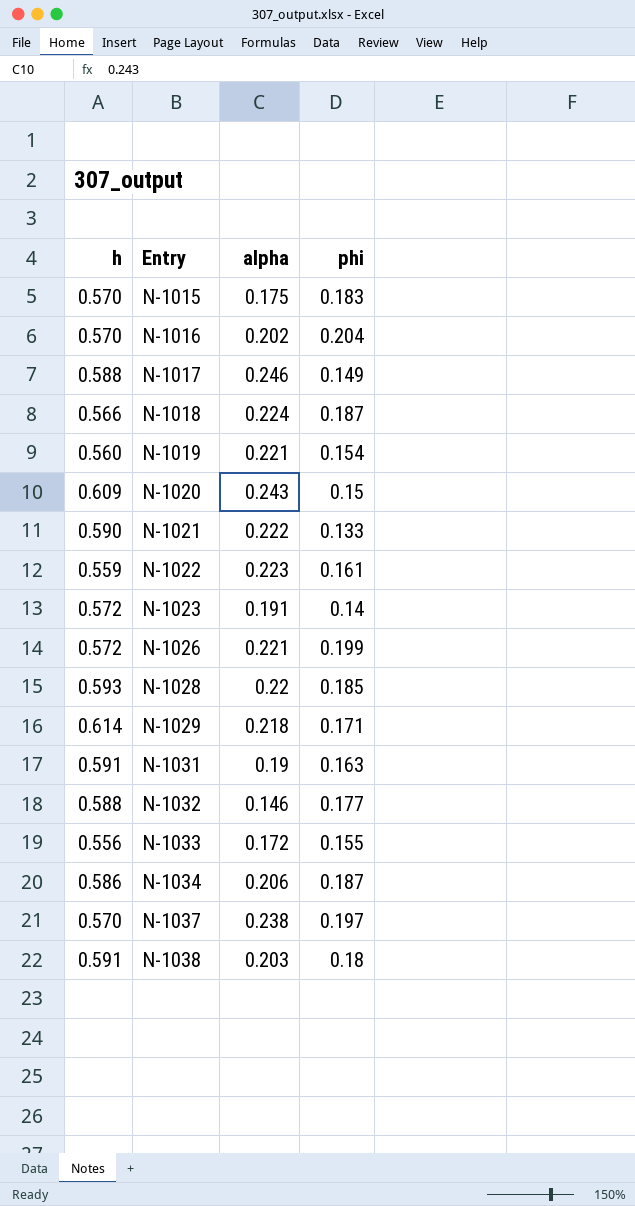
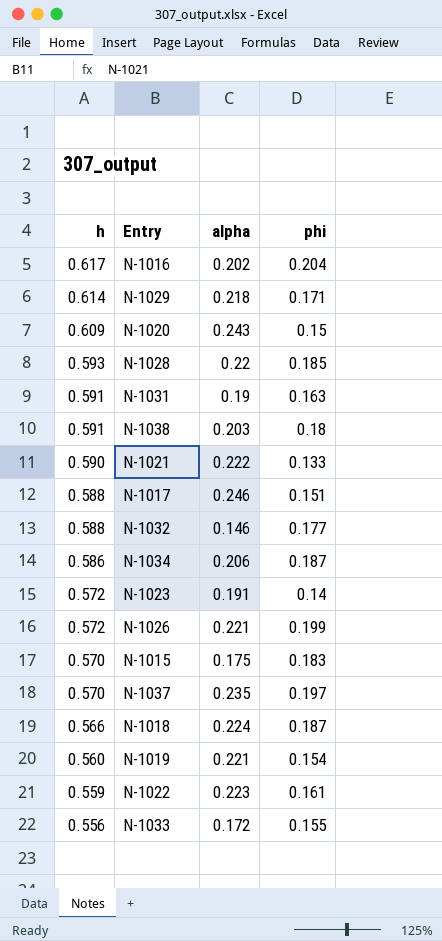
row order: Entry ascending -> h descending
N-1016 | h: 0.570 -> 0.617
N-1017 | phi: 0.149 -> 0.151
N-1037 | alpha: 0.238 -> 0.235

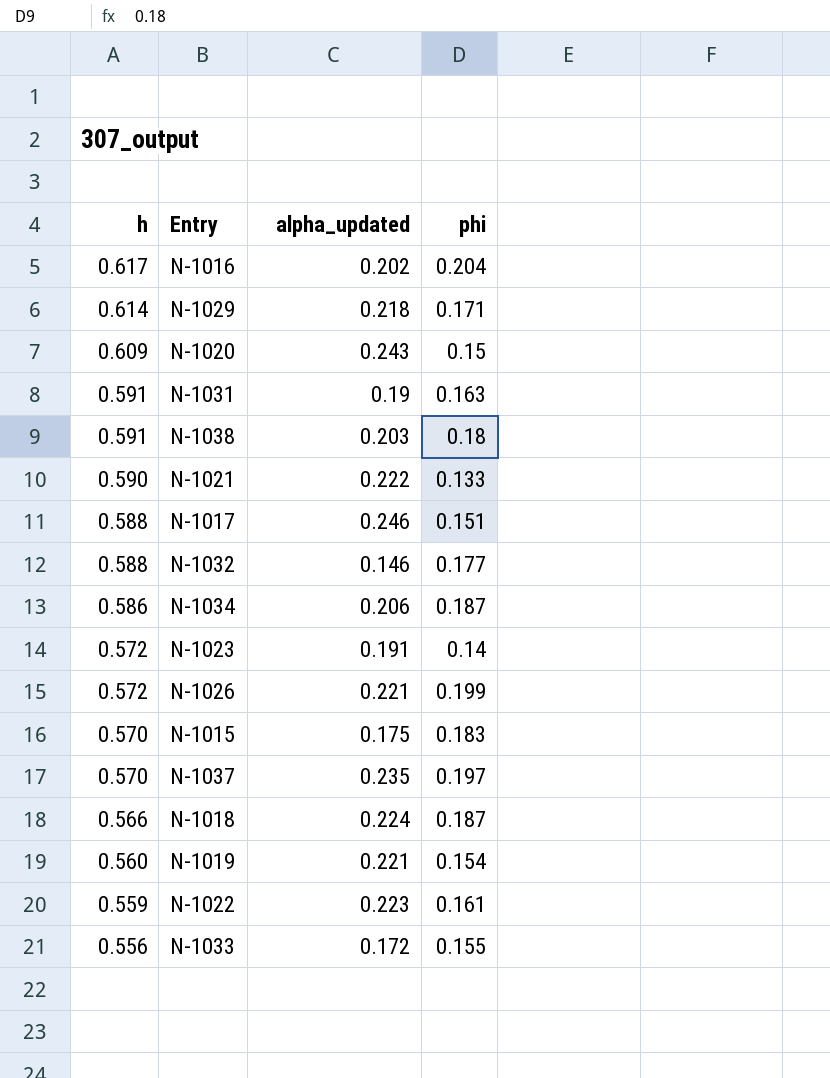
column name: alpha -> alpha_updated
row N-1028: 0.593 | 0.22 | 0.185 -> none

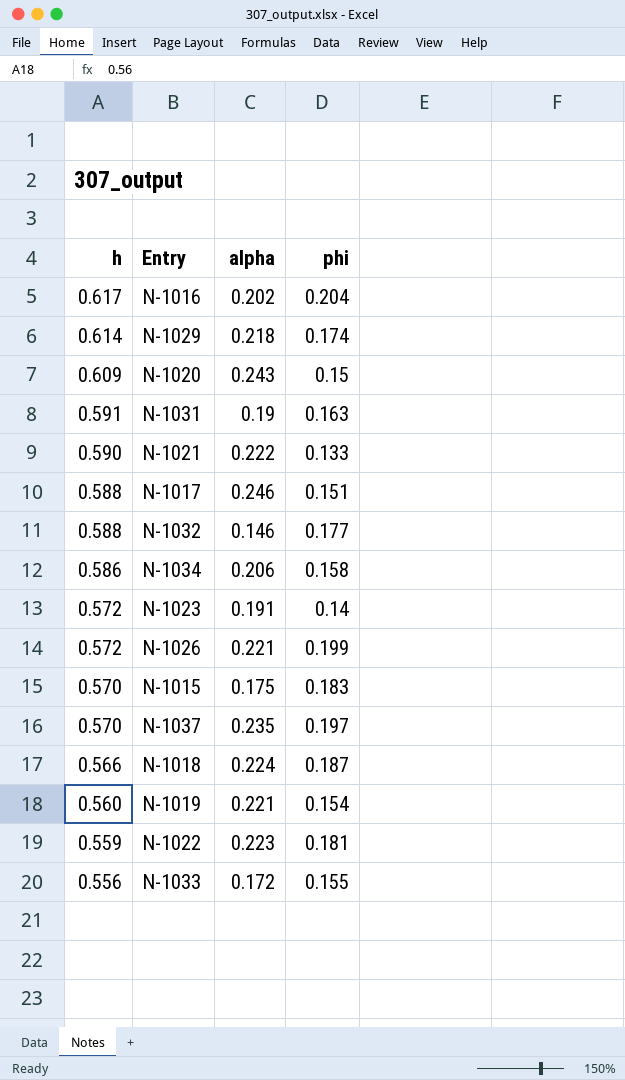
column name: alpha_updated -> alpha
row N-1038: 0.591 | 0.203 | 0.18 -> none
N-1029 | phi: 0.171 -> 0.174
N-1034 | phi: 0.187 -> 0.158
N-1022 | phi: 0.161 -> 0.181

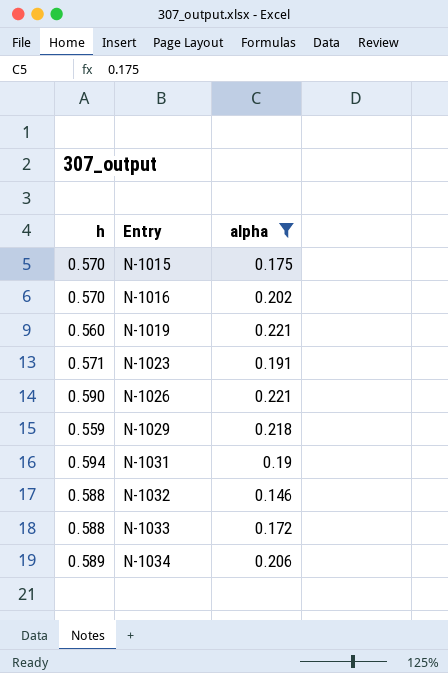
filter: none -> alpha <= 0.221
row order: h descending -> Entry ascending
column phi | position: 4 -> none
N-1016 | h: 0.617 -> 0.570
N-1023 | h: 0.572 -> 0.571
N-1026 | h: 0.572 -> 0.590
N-1029 | h: 0.614 -> 0.559
N-1031 | h: 0.591 -> 0.594
N-1033 | h: 0.556 -> 0.588
N-1034 | h: 0.586 -> 0.589

